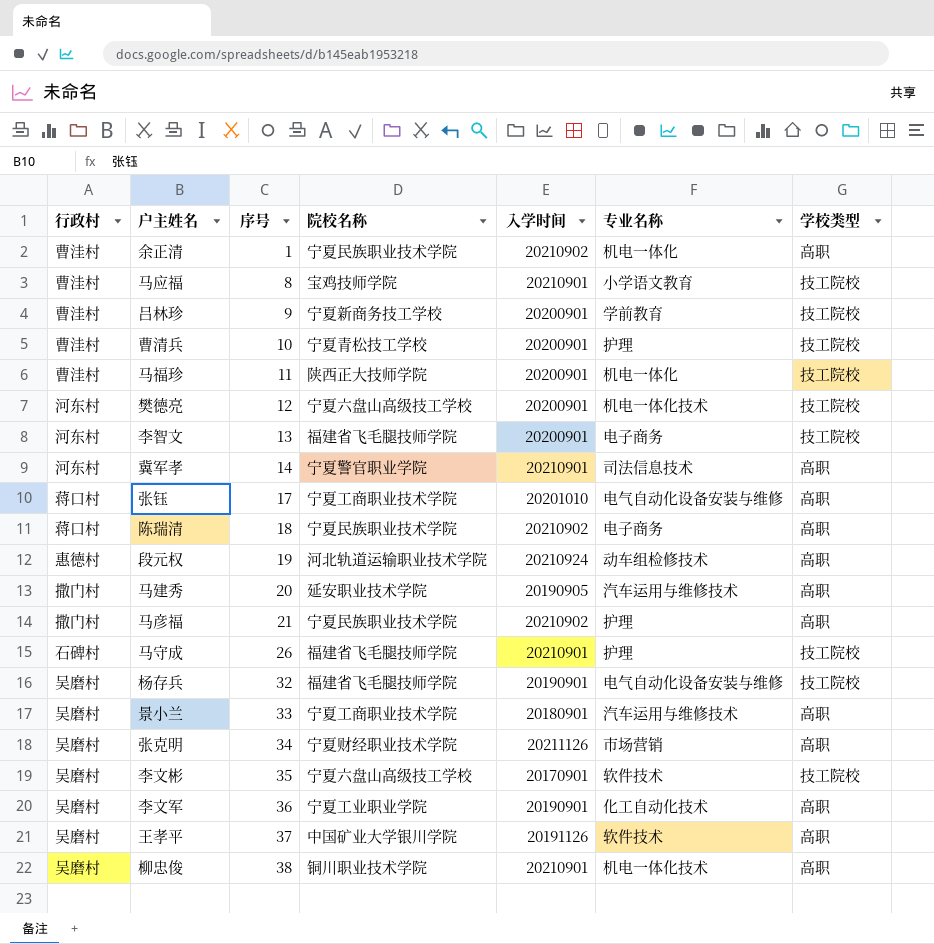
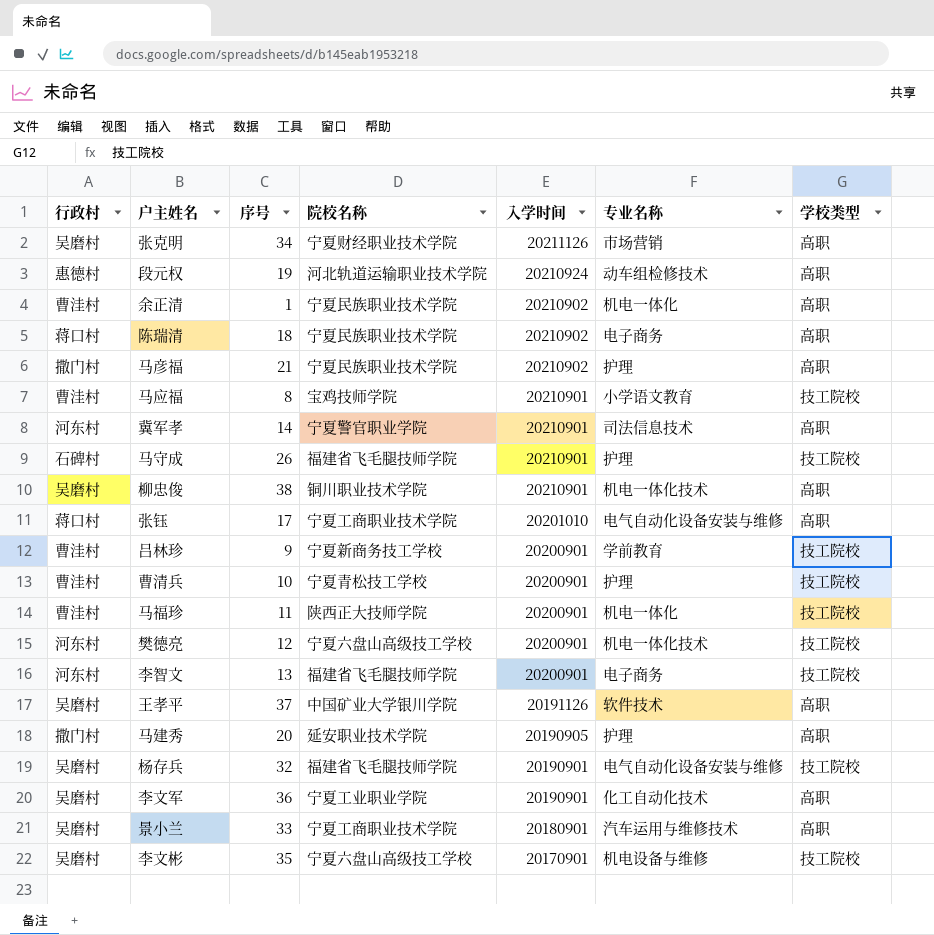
row order: 序号 ascending -> 入学时间 descending
马建秀 | 专业名称: 汽车运用与维修技术 -> 护理
李文彬 | 专业名称: 软件技术 -> 机电设备与维修

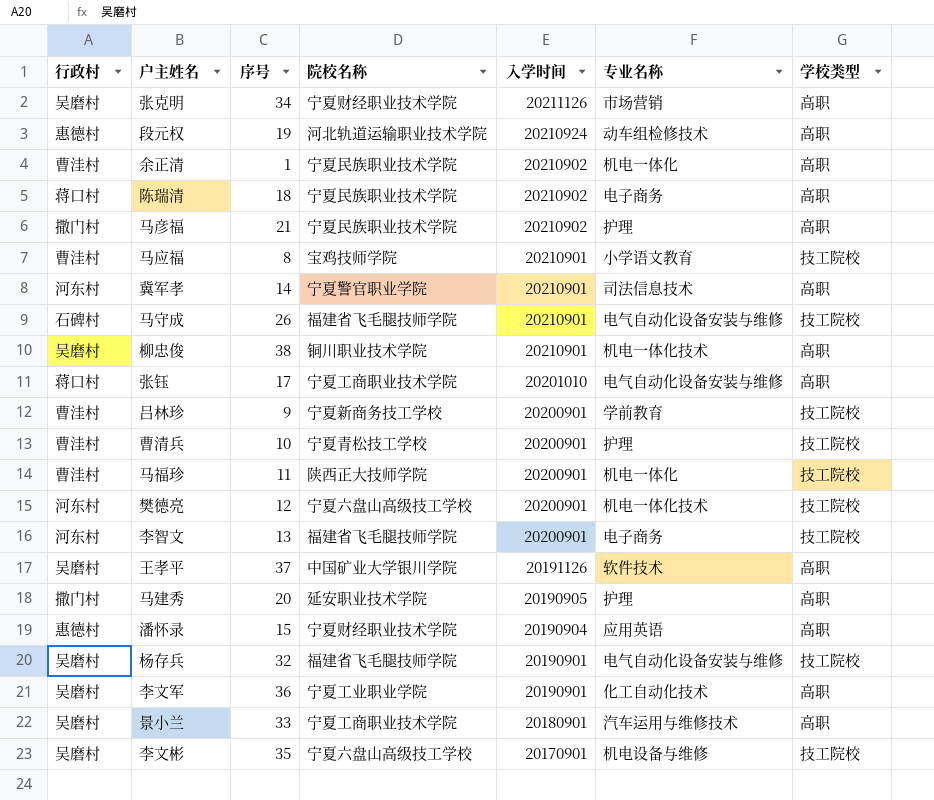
马守成 | 专业名称: 护理 -> 电气自动化设备安装与维修
row 潘怀录: none -> 惠德村 | 15 | 宁夏财经职业技术学院 | 20190904 | 应用英语 | 高职

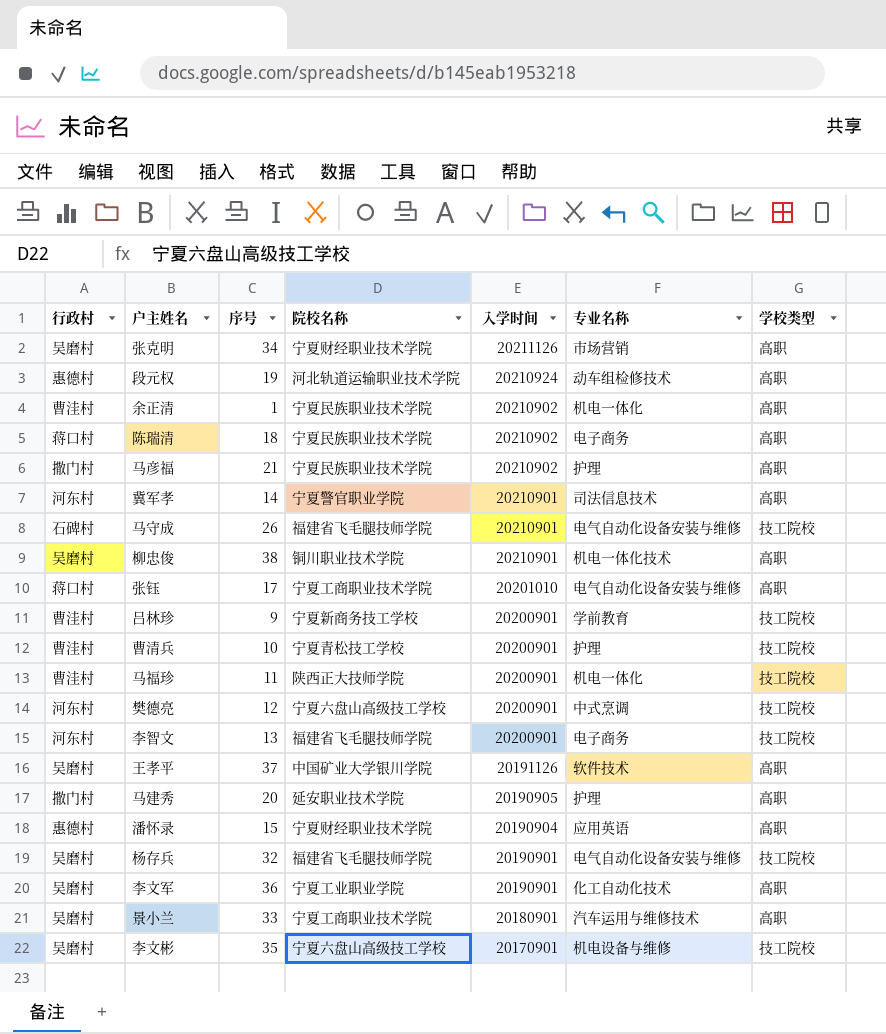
row 马应福: 曹洼村 | 8 | 宝鸡技师学院 | 20210901 | 小学语文教育 | 技工院校 -> none
樊德亮 | 专业名称: 机电一体化技术 -> 中式烹调

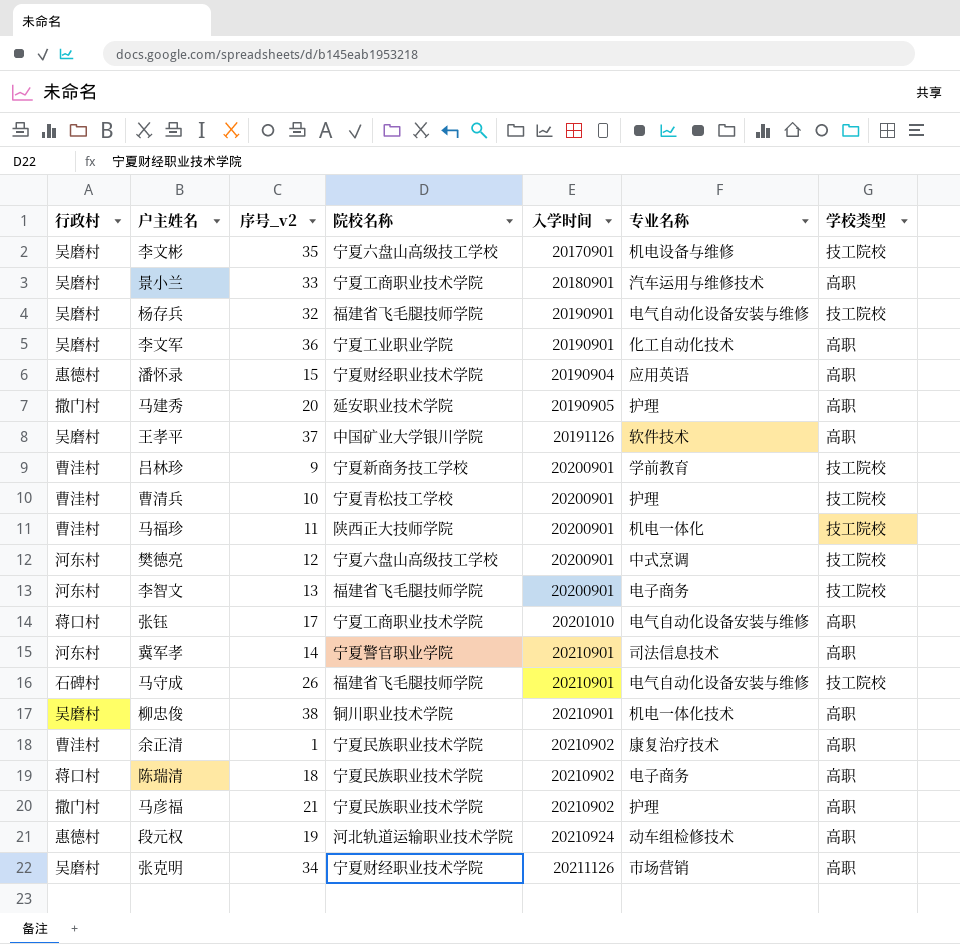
row order: 入学时间 descending -> 入学时间 ascending
column name: 序号 -> 序号_v2
余正清 | 专业名称: 机电一体化 -> 康复治疗技术

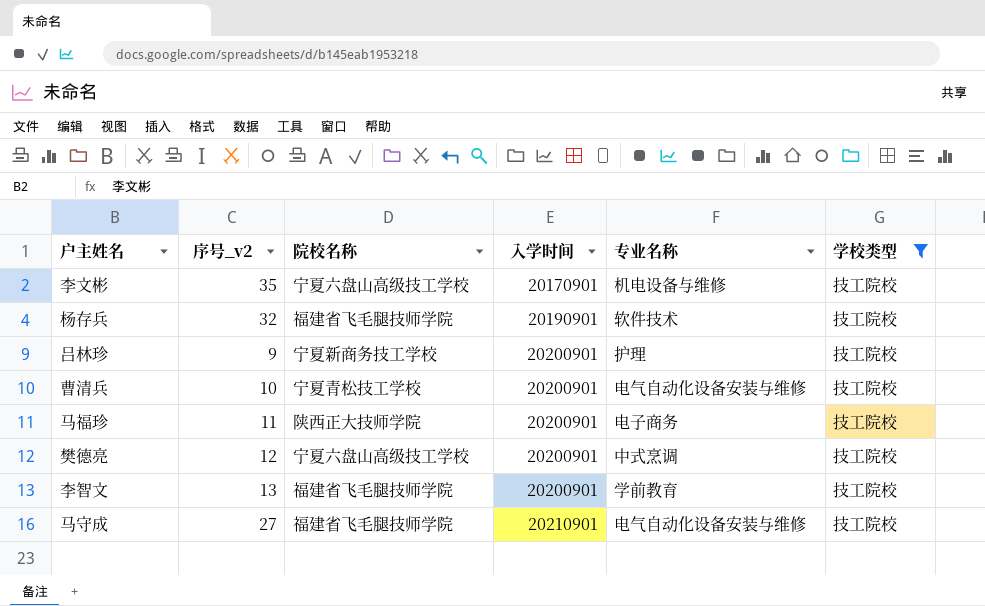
filter: none -> 学校类型 = 技工院校
column 行政村 | position: 1 -> none
杨存兵 | 专业名称: 电气自动化设备安装与维修 -> 软件技术
吕林珍 | 专业名称: 学前教育 -> 护理
曹清兵 | 专业名称: 护理 -> 电气自动化设备安装与维修
马福珍 | 专业名称: 机电一体化 -> 电子商务
李智文 | 专业名称: 电子商务 -> 学前教育
马守成 | 序号_v2: 26 -> 27

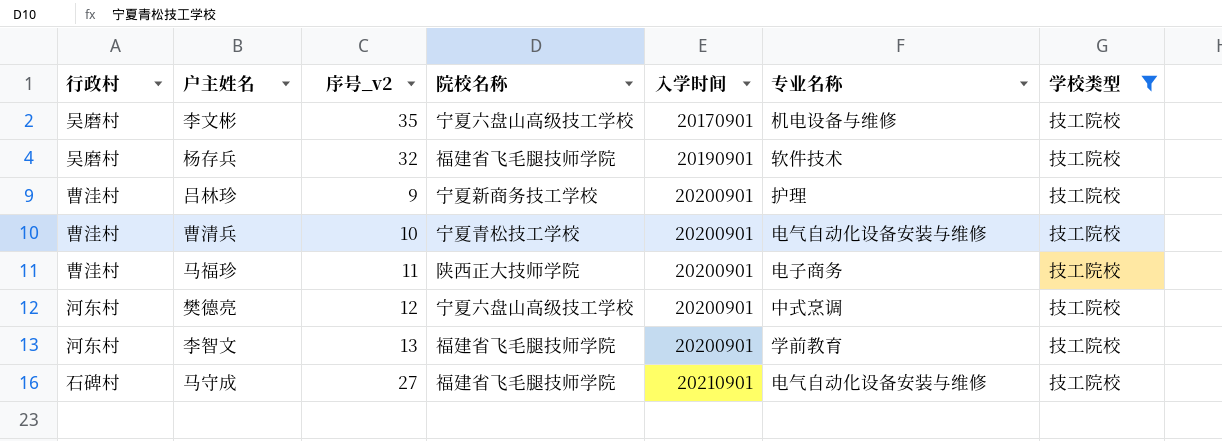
column 行政村 | position: none -> 1

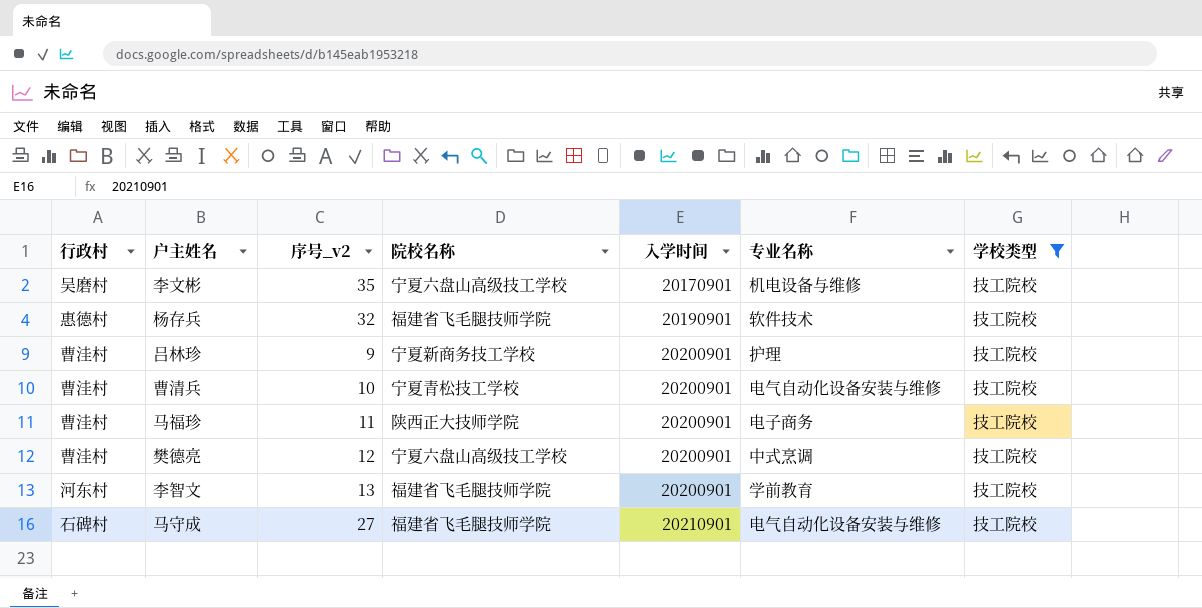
杨存兵 | 行政村: 吴磨村 -> 惠德村
樊德亮 | 行政村: 河东村 -> 曹洼村

